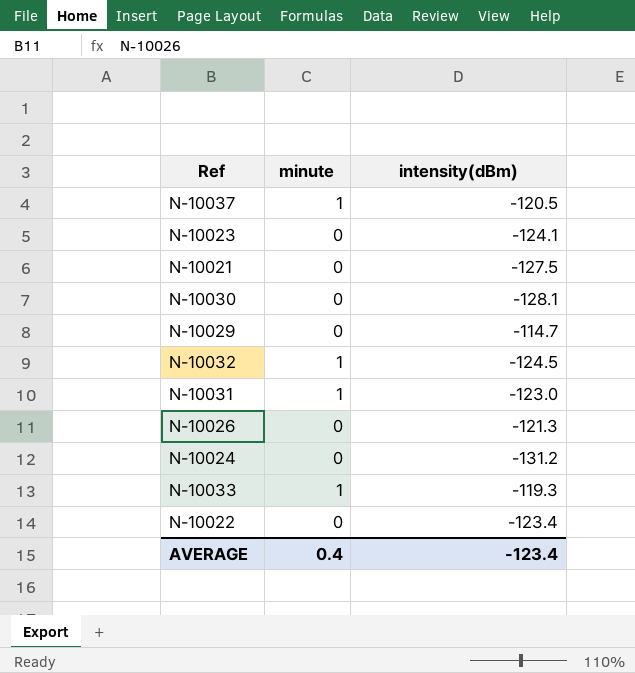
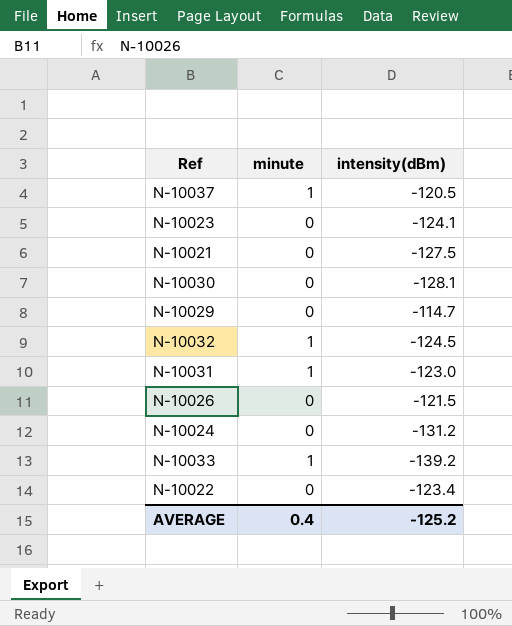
N-10026 | intensity(dBm): -121.3 -> -121.5
N-10033 | intensity(dBm): -119.3 -> -139.2
AVERAGE | intensity(dBm): -123.4 -> -125.2

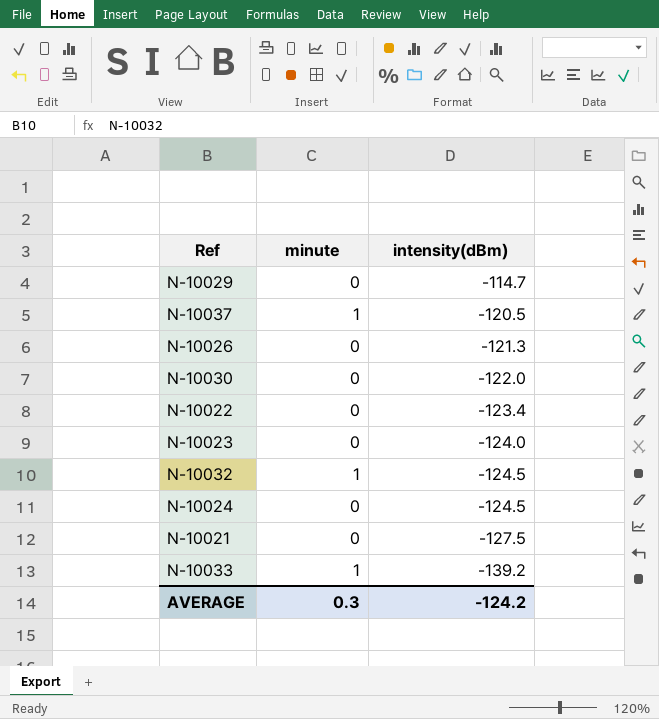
row order: none -> intensity(dBm) descending
row N-10031: 1 | -123.0 -> none
N-10026 | intensity(dBm): -121.5 -> -121.3
N-10030 | intensity(dBm): -128.1 -> -122.0
N-10023 | intensity(dBm): -124.1 -> -124.0
N-10024 | intensity(dBm): -131.2 -> -124.5
AVERAGE | minute: 0.4 -> 0.3
AVERAGE | intensity(dBm): -125.2 -> -124.2

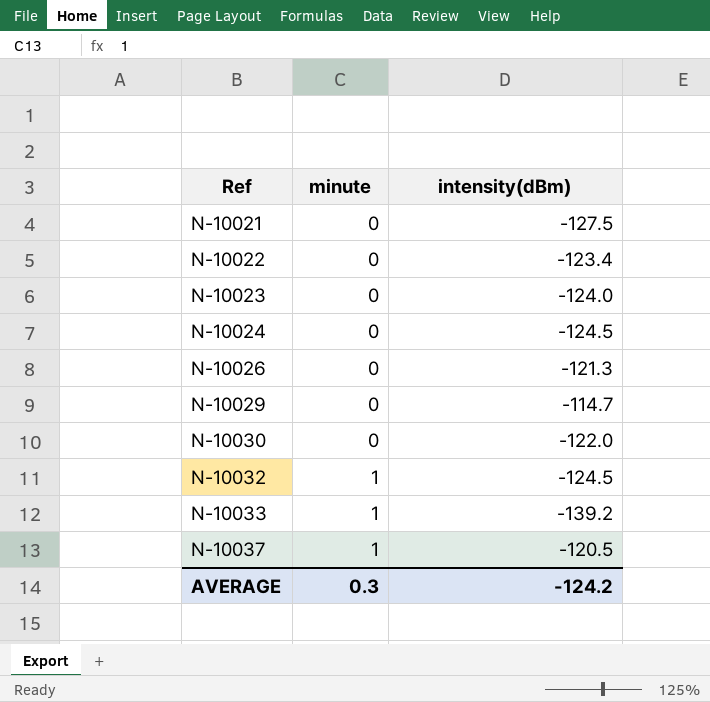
row order: intensity(dBm) descending -> Ref ascending

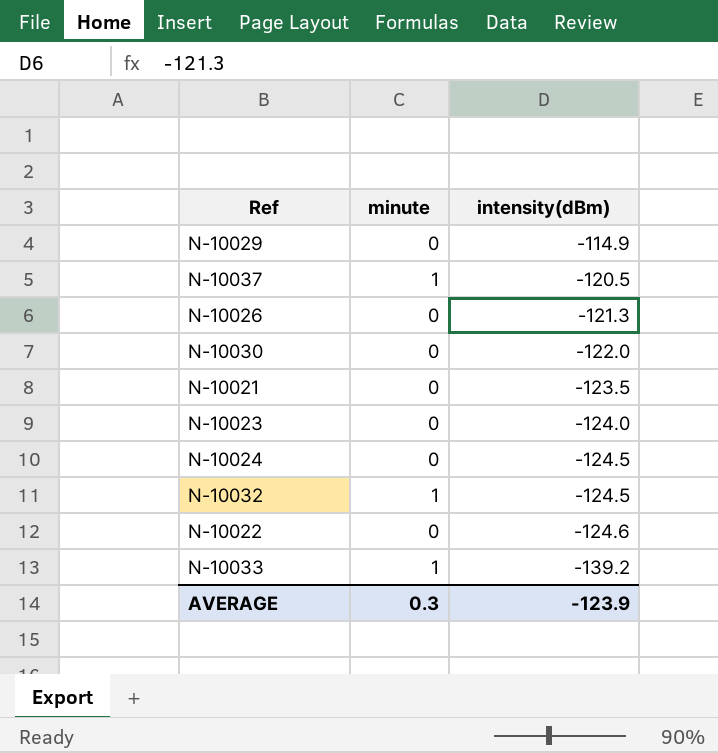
row order: Ref ascending -> intensity(dBm) descending
N-10029 | intensity(dBm): -114.7 -> -114.9
N-10021 | intensity(dBm): -127.5 -> -123.5
N-10022 | intensity(dBm): -123.4 -> -124.6
AVERAGE | intensity(dBm): -124.2 -> -123.9

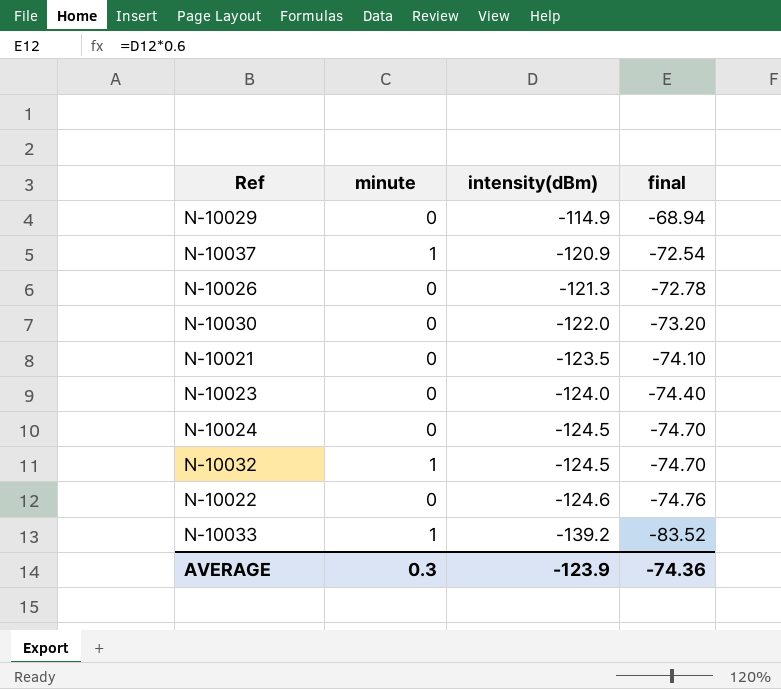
column final | formula: none -> [intensity(dBm)] * 0.6
N-10037 | intensity(dBm): -120.5 -> -120.9

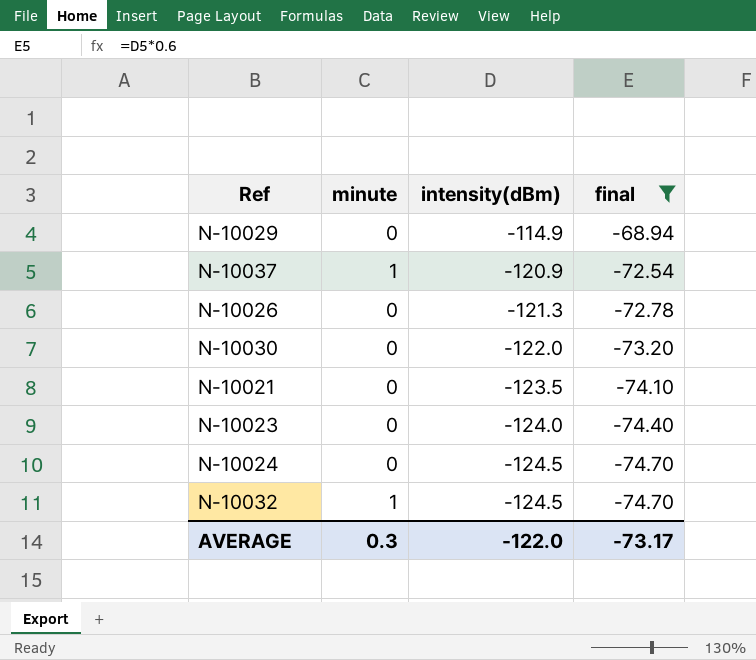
filter: none -> final >= -74.70
AVERAGE | intensity(dBm): -123.9 -> -122.0
AVERAGE | final: -74.36 -> -73.17

